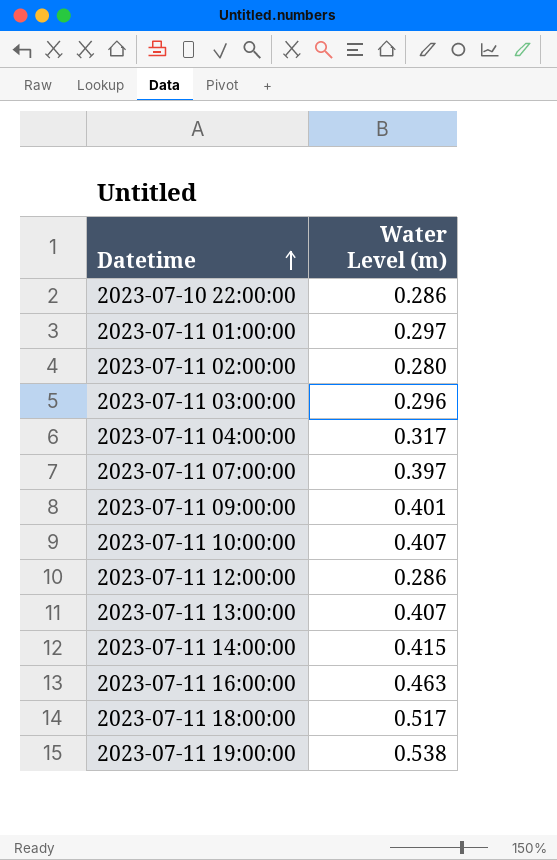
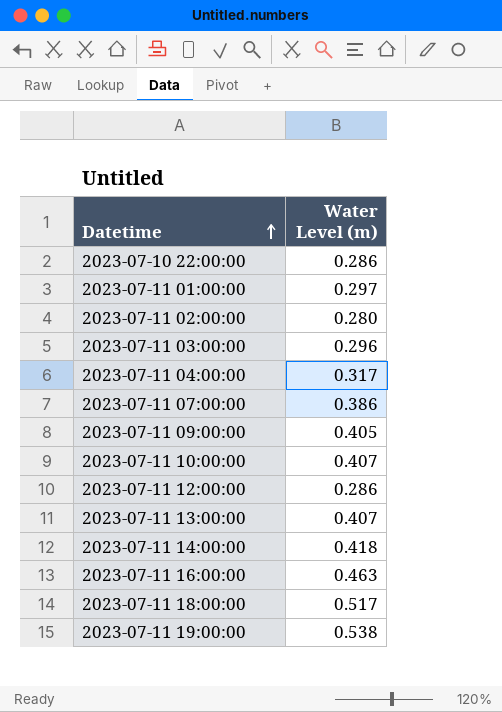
2023-07-11 07:00:00 | Water Level (m): 0.397 -> 0.386
2023-07-11 09:00:00 | Water Level (m): 0.401 -> 0.405
2023-07-11 14:00:00 | Water Level (m): 0.415 -> 0.418

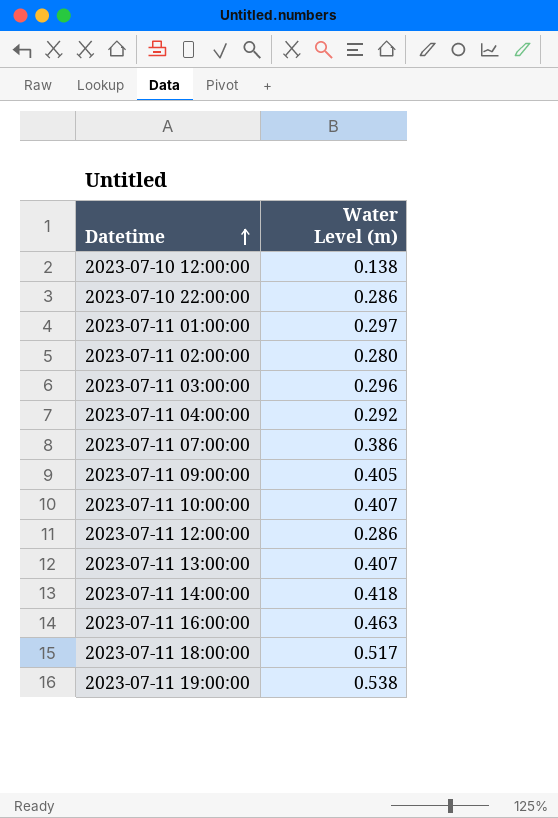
row 2023-07-10 12:00:00: none -> 0.138
2023-07-11 04:00:00 | Water Level (m): 0.317 -> 0.292

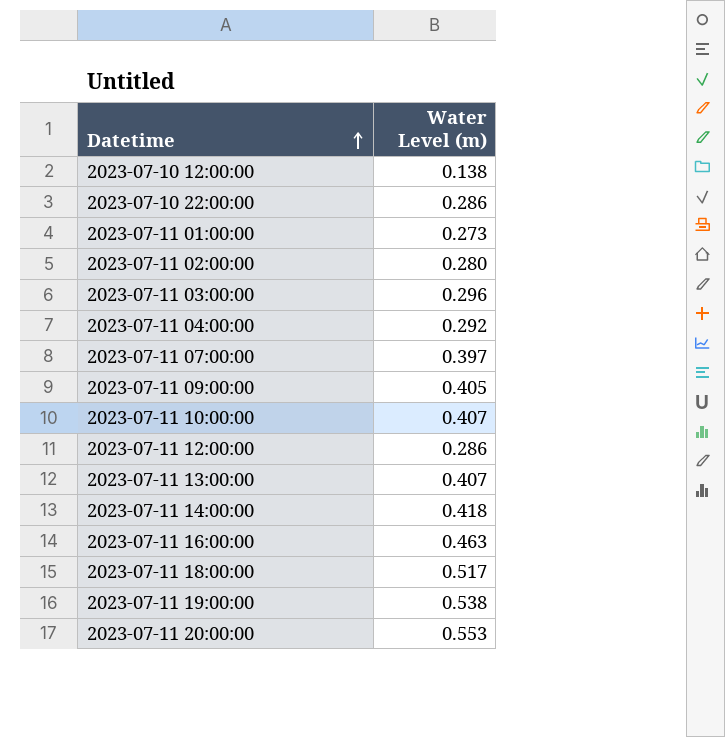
2023-07-11 01:00:00 | Water Level (m): 0.297 -> 0.273
2023-07-11 07:00:00 | Water Level (m): 0.386 -> 0.397
row 2023-07-11 20:00:00: none -> 0.553

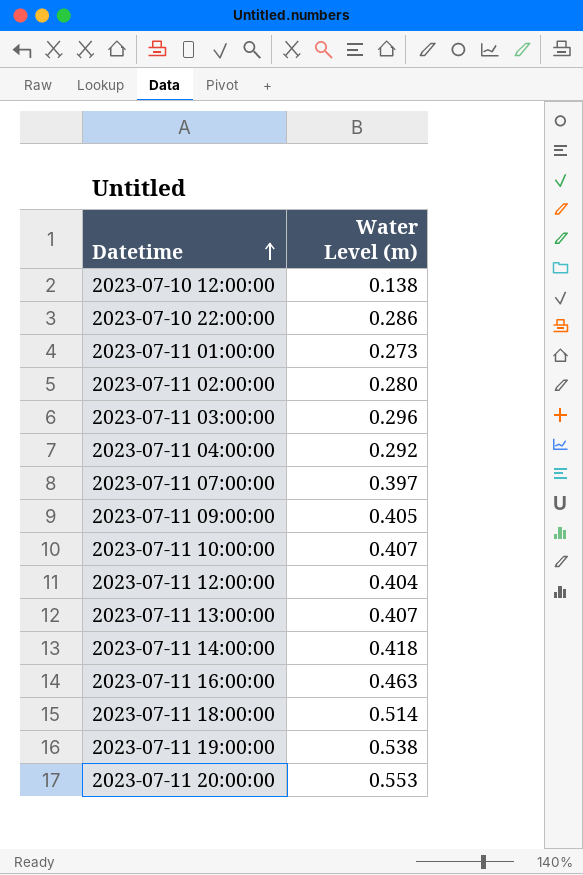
2023-07-11 12:00:00 | Water Level (m): 0.286 -> 0.404
2023-07-11 18:00:00 | Water Level (m): 0.517 -> 0.514

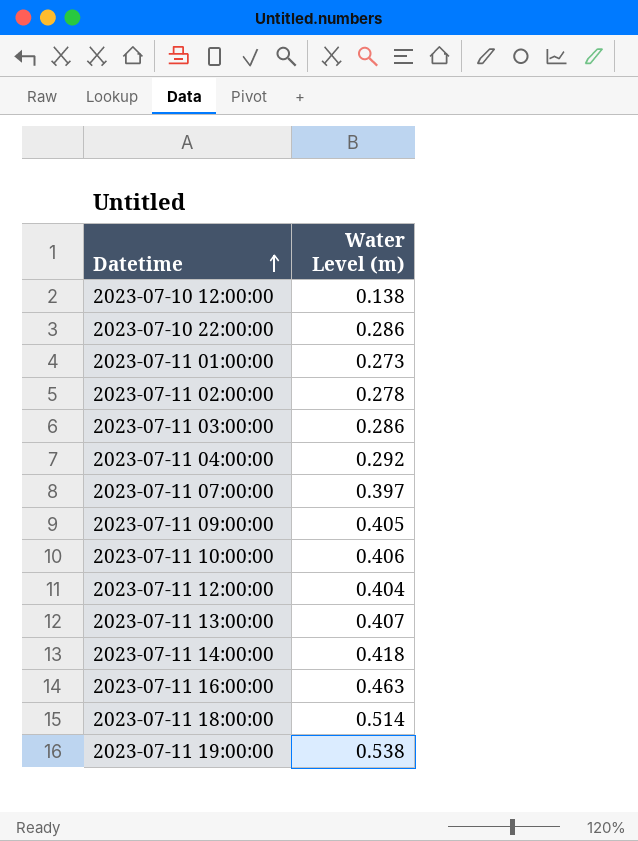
row 2023-07-11 20:00:00: 0.553 -> none
2023-07-11 02:00:00 | Water Level (m): 0.280 -> 0.278
2023-07-11 03:00:00 | Water Level (m): 0.296 -> 0.286
2023-07-11 10:00:00 | Water Level (m): 0.407 -> 0.406

